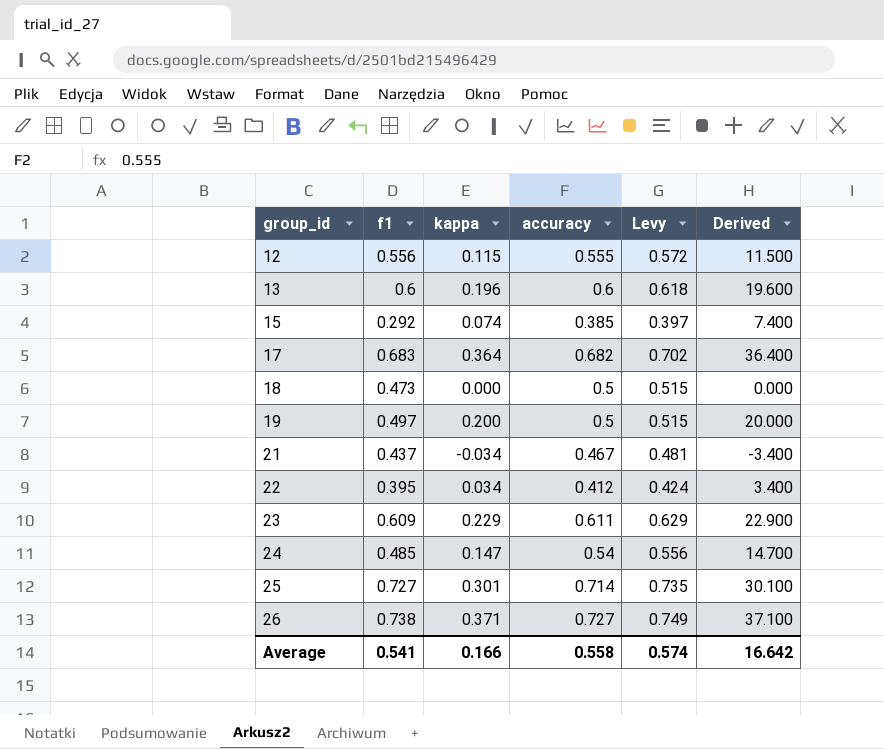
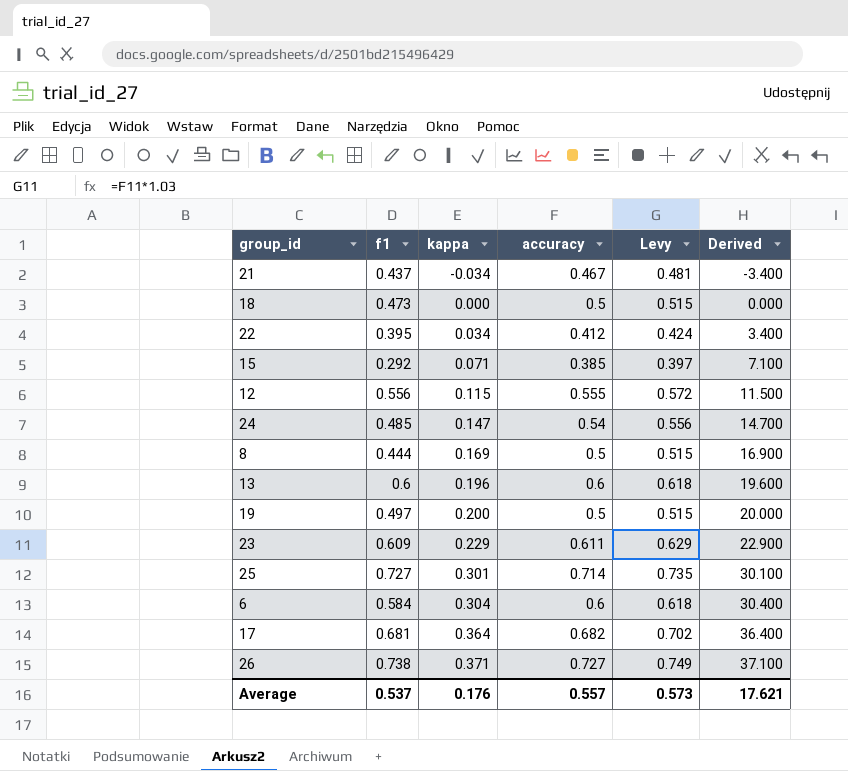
row order: group_id ascending -> kappa ascending
15 | kappa: 0.074 -> 0.071
15 | Derived: 7.400 -> 7.100
row 8: none -> 0.444 | 0.169 | 0.5 | 0.515 | 16.900
row 6: none -> 0.584 | 0.304 | 0.6 | 0.618 | 30.400
17 | f1: 0.683 -> 0.681
Average | f1: 0.541 -> 0.537
Average | kappa: 0.166 -> 0.176
Average | accuracy: 0.558 -> 0.557
Average | Levy: 0.574 -> 0.573
Average | Derived: 16.642 -> 17.621

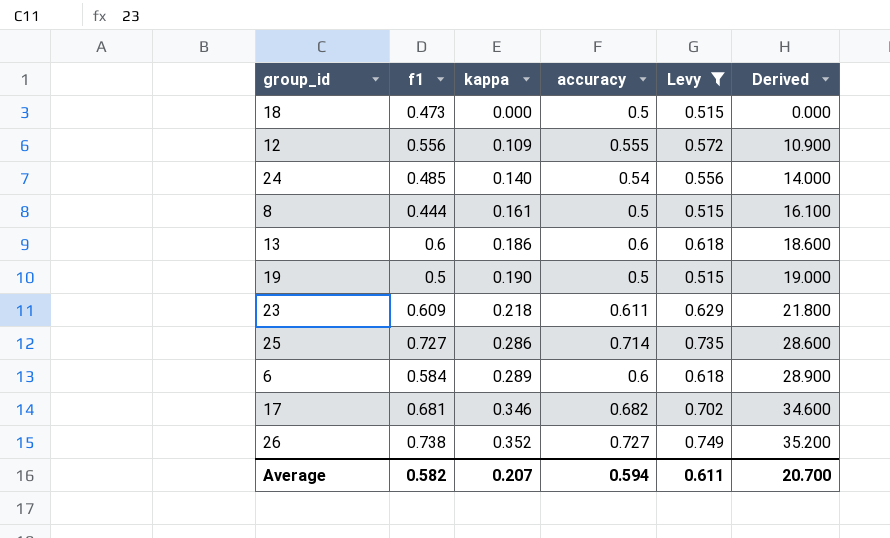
filter: none -> Levy >= 0.515
12 | kappa: 0.115 -> 0.109
12 | Derived: 11.500 -> 10.900
24 | kappa: 0.147 -> 0.140
24 | Derived: 14.700 -> 14.000
8 | kappa: 0.169 -> 0.161
8 | Derived: 16.900 -> 16.100
13 | kappa: 0.196 -> 0.186
13 | Derived: 19.600 -> 18.600
19 | f1: 0.497 -> 0.5
19 | kappa: 0.200 -> 0.190
19 | Derived: 20.000 -> 19.000
23 | kappa: 0.229 -> 0.218
23 | Derived: 22.900 -> 21.800
25 | kappa: 0.301 -> 0.286
25 | Derived: 30.100 -> 28.600
6 | kappa: 0.304 -> 0.289
6 | Derived: 30.400 -> 28.900
17 | kappa: 0.364 -> 0.346
17 | Derived: 36.400 -> 34.600
26 | kappa: 0.371 -> 0.352
26 | Derived: 37.100 -> 35.200
Average | f1: 0.537 -> 0.582
Average | kappa: 0.176 -> 0.207
Average | accuracy: 0.557 -> 0.594
Average | Levy: 0.573 -> 0.611
Average | Derived: 17.621 -> 20.700

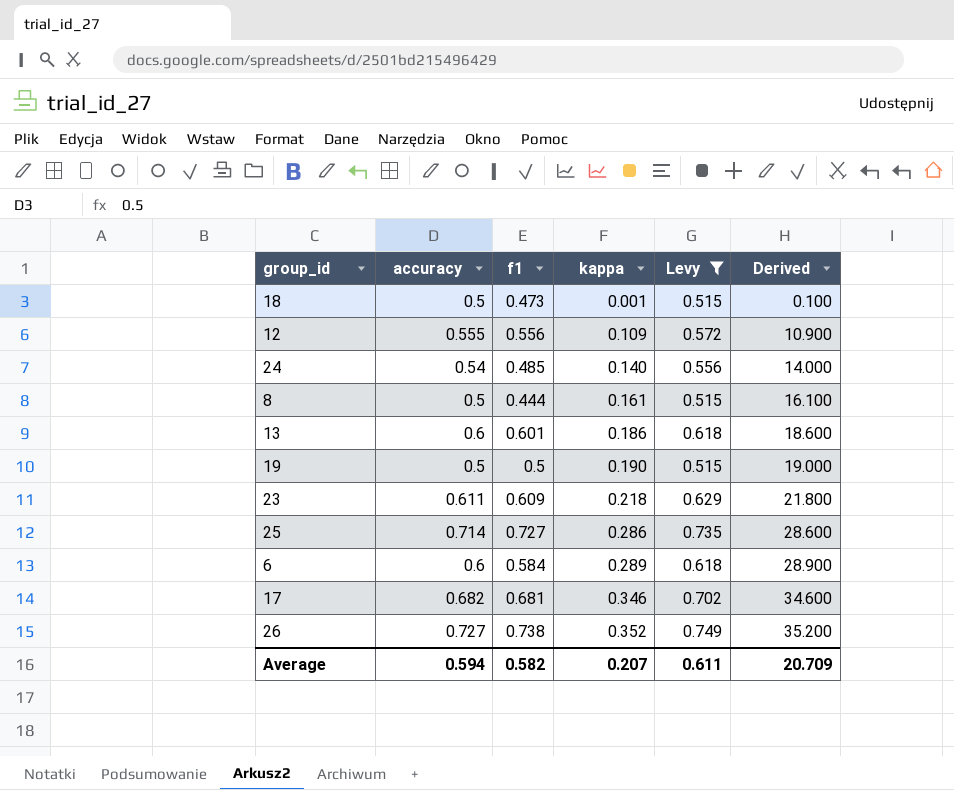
column accuracy | position: 4 -> 2
18 | kappa: 0.000 -> 0.001
18 | Derived: 0.000 -> 0.100
13 | f1: 0.6 -> 0.601
Average | Derived: 20.700 -> 20.709

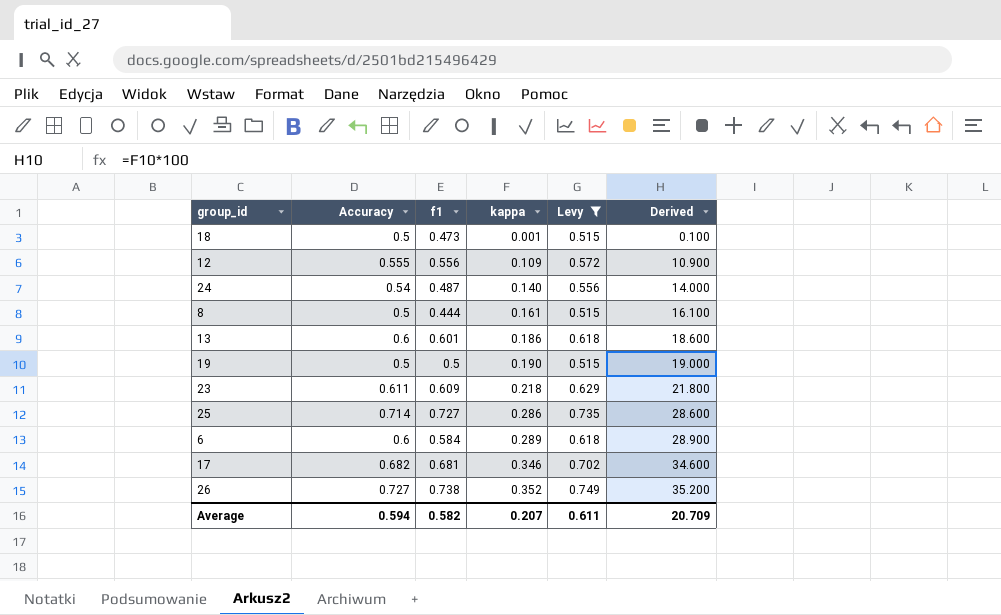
column name: accuracy -> Accuracy
24 | f1: 0.485 -> 0.487

